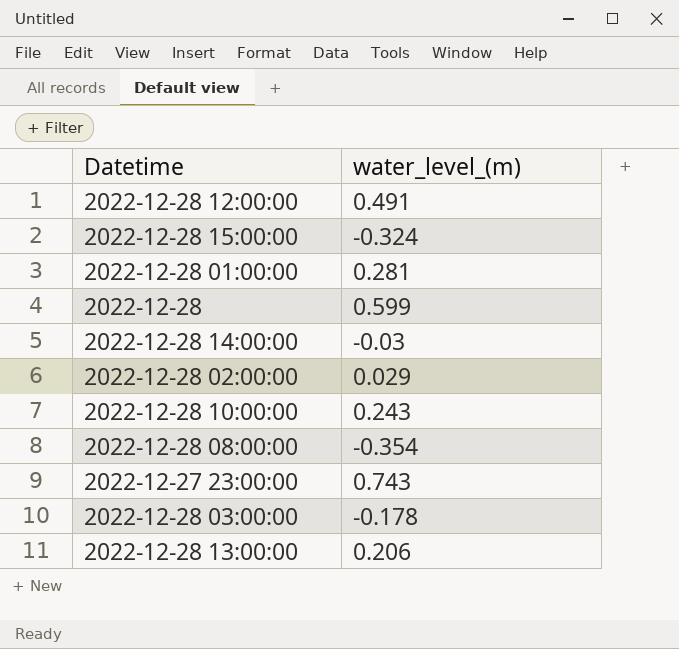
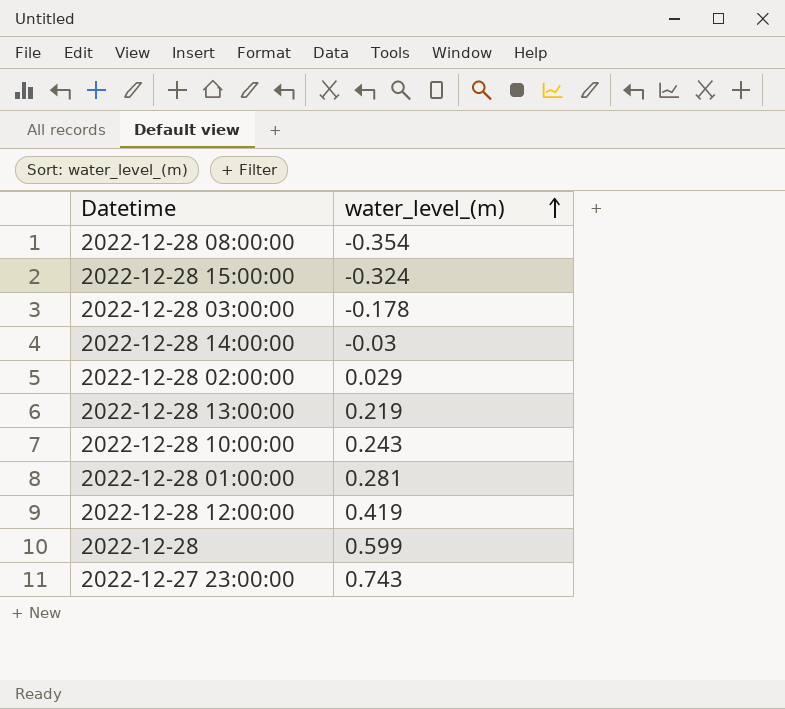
row order: none -> water_level_(m) ascending
2022-12-28 13:00:00 | water_level_(m): 0.206 -> 0.219
2022-12-28 12:00:00 | water_level_(m): 0.491 -> 0.419

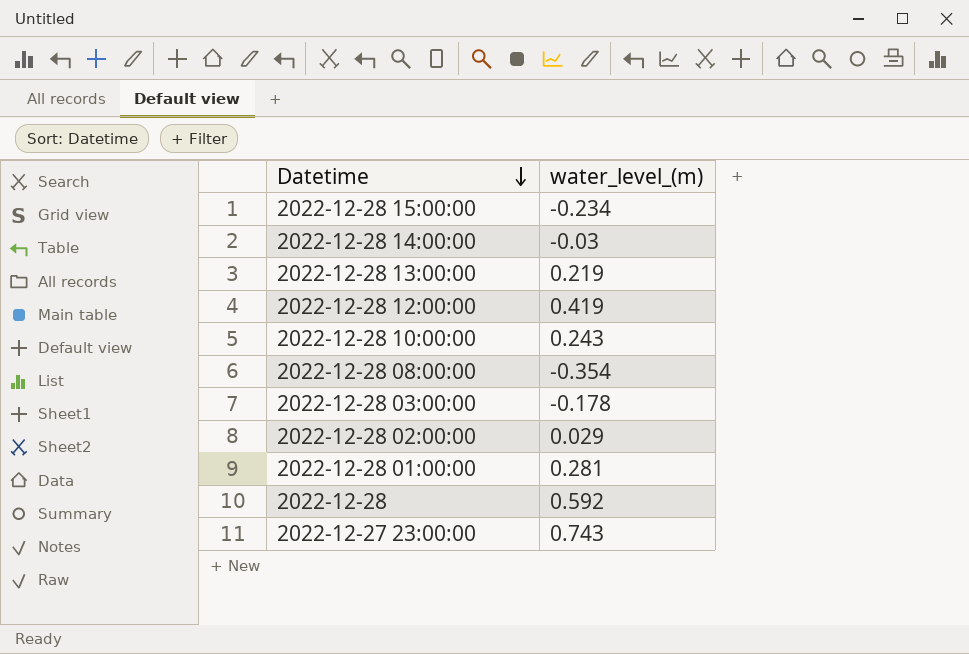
row order: water_level_(m) ascending -> Datetime descending
2022-12-28 15:00:00 | water_level_(m): -0.324 -> -0.234
2022-12-28 | water_level_(m): 0.599 -> 0.592

